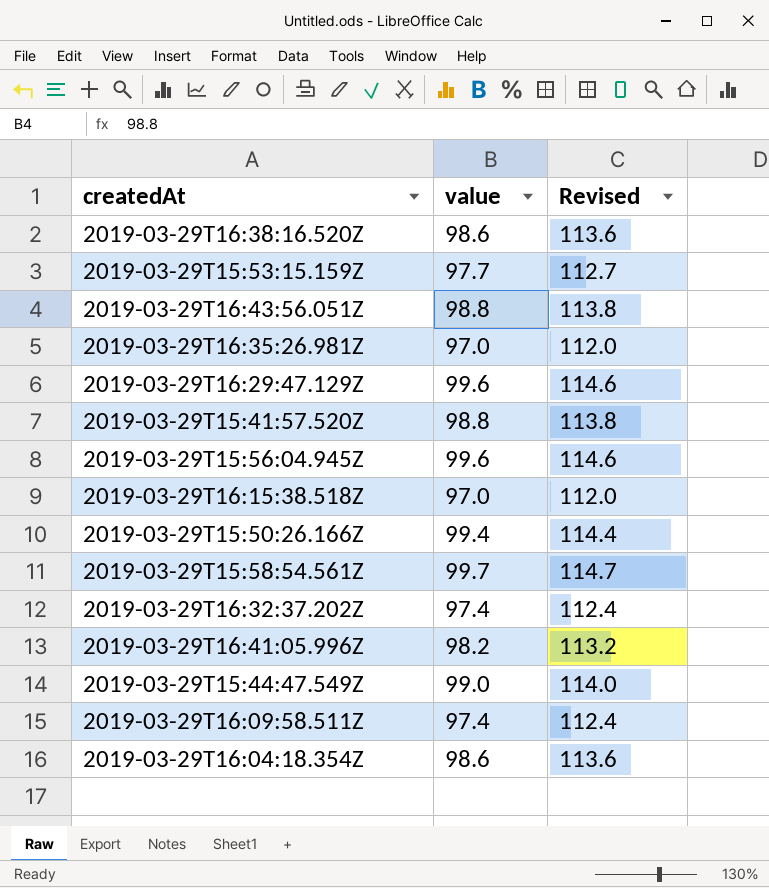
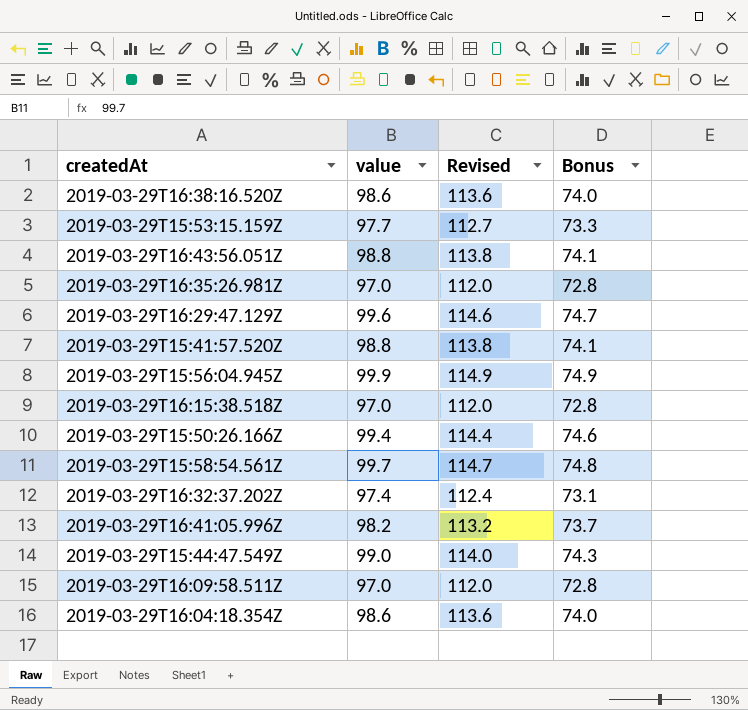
column Bonus | formula: none -> [value] * 0.75
2019-03-29T15:56:04.945Z | value: 99.6 -> 99.9
2019-03-29T15:56:04.945Z | Revised: 114.6 -> 114.9
2019-03-29T16:09:58.511Z | value: 97.4 -> 97.0
2019-03-29T16:09:58.511Z | Revised: 112.4 -> 112.0

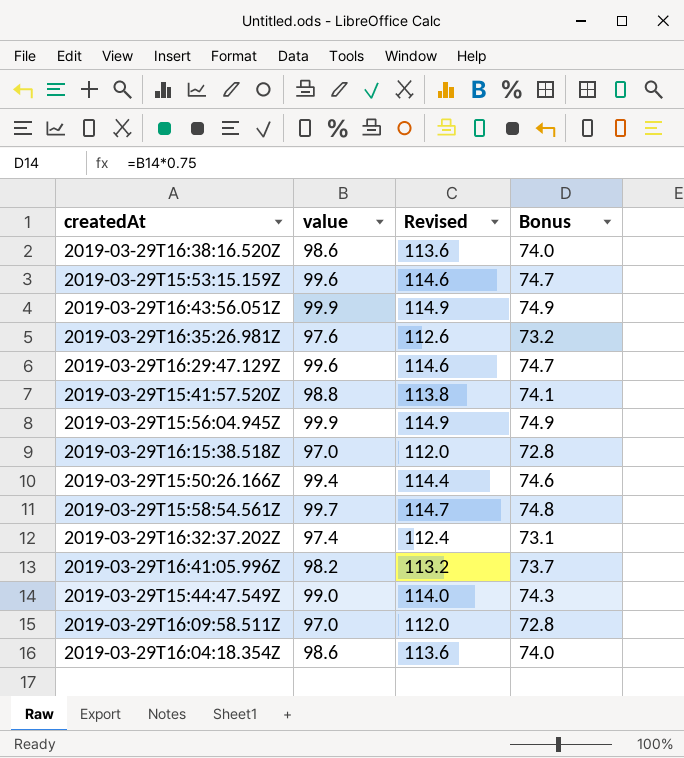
2019-03-29T15:53:15.159Z | value: 97.7 -> 99.6
2019-03-29T15:53:15.159Z | Revised: 112.7 -> 114.6
2019-03-29T15:53:15.159Z | Bonus: 73.3 -> 74.7
2019-03-29T16:43:56.051Z | value: 98.8 -> 99.9
2019-03-29T16:43:56.051Z | Revised: 113.8 -> 114.9
2019-03-29T16:43:56.051Z | Bonus: 74.1 -> 74.9
2019-03-29T16:35:26.981Z | value: 97.0 -> 97.6
2019-03-29T16:35:26.981Z | Revised: 112.0 -> 112.6
2019-03-29T16:35:26.981Z | Bonus: 72.8 -> 73.2

